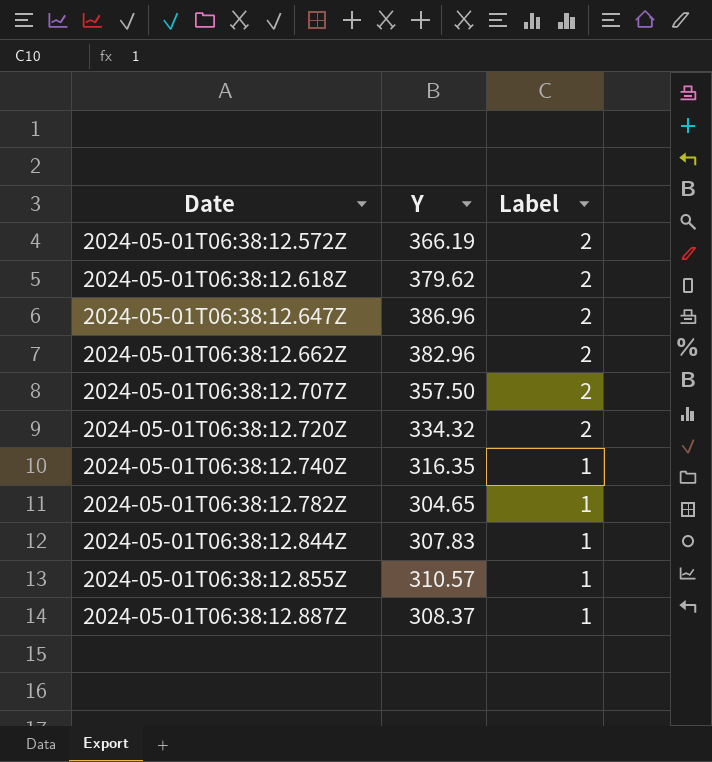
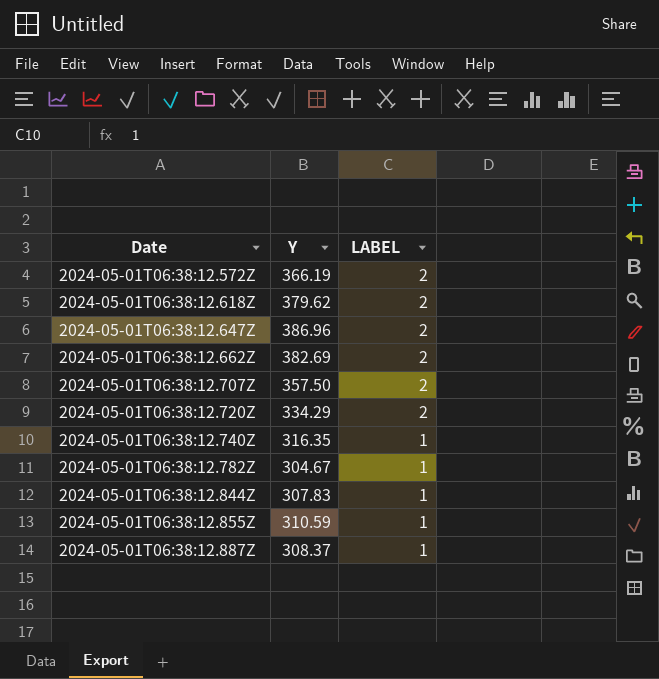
column name: Label -> LABEL
2024-05-01T06:38:12.662Z | Y: 382.96 -> 382.69
2024-05-01T06:38:12.720Z | Y: 334.32 -> 334.29
2024-05-01T06:38:12.782Z | Y: 304.65 -> 304.67
2024-05-01T06:38:12.855Z | Y: 310.57 -> 310.59

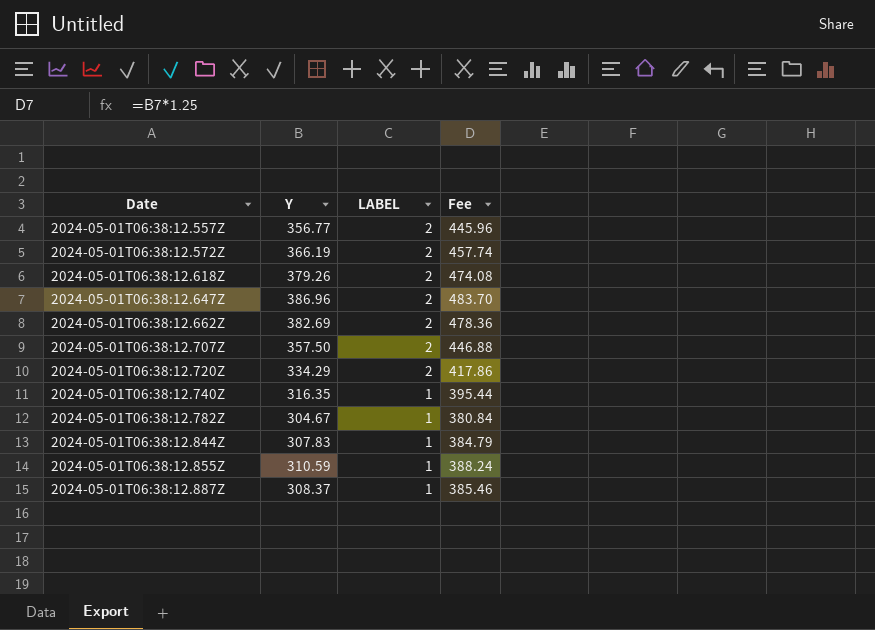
column Fee | formula: none -> [Y] * 1.25
row 2024-05-01T06:38:12.557Z: none -> 356.77 | 2 | 445.96
2024-05-01T06:38:12.618Z | Y: 379.62 -> 379.26

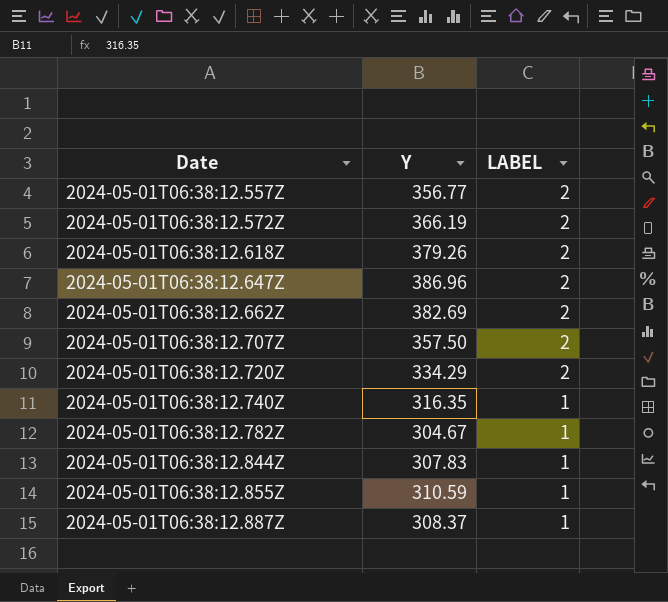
column Fee | formula: [Y] * 1.25 -> none

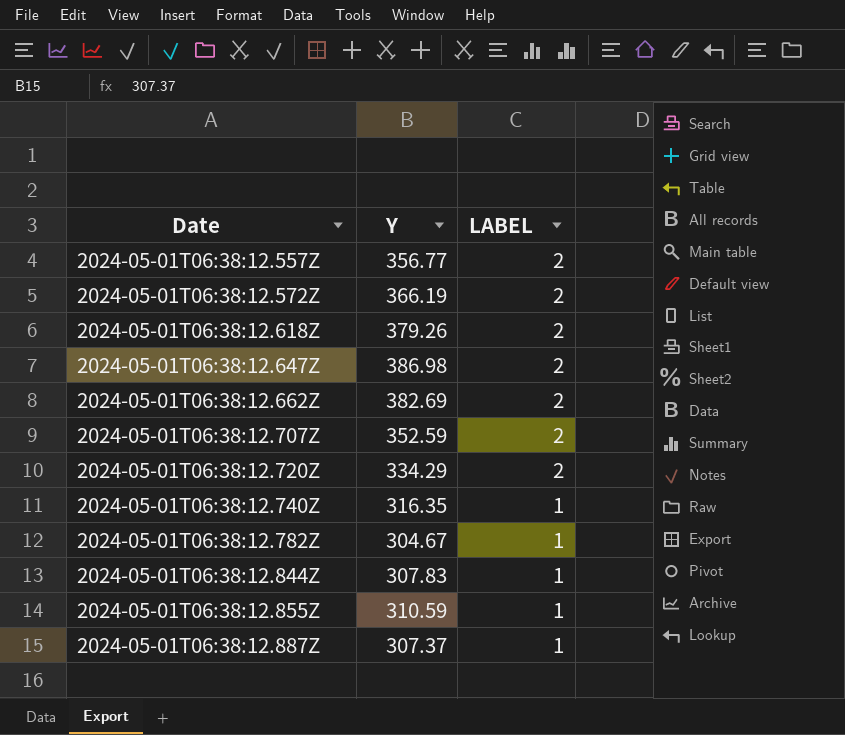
2024-05-01T06:38:12.647Z | Y: 386.96 -> 386.98
2024-05-01T06:38:12.707Z | Y: 357.50 -> 352.59
2024-05-01T06:38:12.887Z | Y: 308.37 -> 307.37

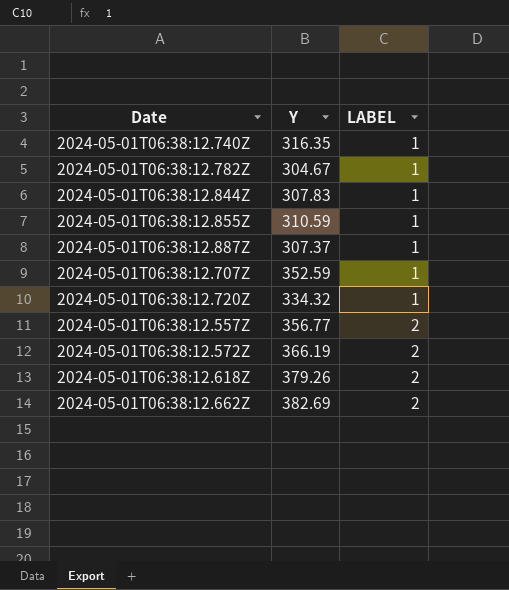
row order: Date ascending -> LABEL ascending
row 2024-05-01T06:38:12.647Z: 386.98 | 2 -> none
2024-05-01T06:38:12.707Z | LABEL: 2 -> 1
2024-05-01T06:38:12.720Z | Y: 334.29 -> 334.32
2024-05-01T06:38:12.720Z | LABEL: 2 -> 1

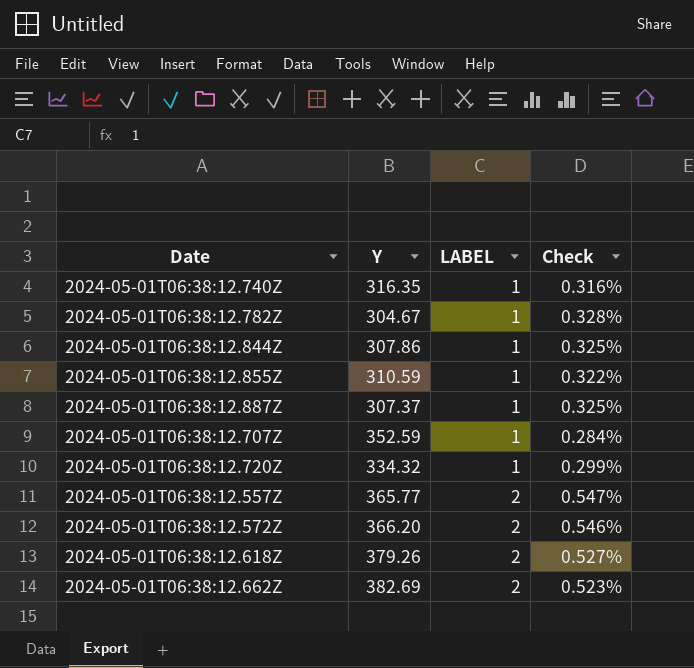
column Check | formula: none -> [LABEL] / [Y]
2024-05-01T06:38:12.844Z | Y: 307.83 -> 307.86
2024-05-01T06:38:12.557Z | Y: 356.77 -> 365.77
2024-05-01T06:38:12.572Z | Y: 366.19 -> 366.20

